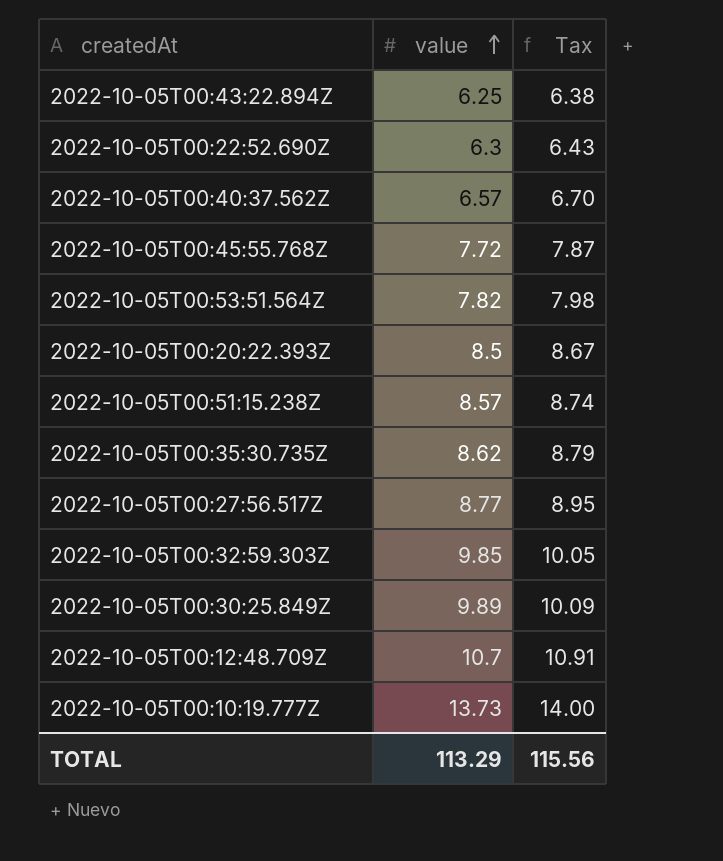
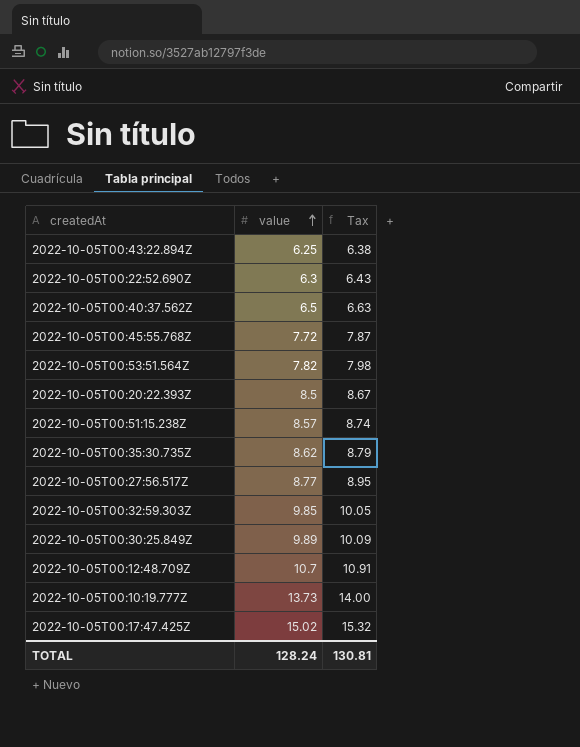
2022-10-05T00:40:37.562Z | value: 6.57 -> 6.5
2022-10-05T00:40:37.562Z | Tax: 6.70 -> 6.63
row 2022-10-05T00:17:47.425Z: none -> 15.02 | 15.32
TOTAL | value: 113.29 -> 128.24
TOTAL | Tax: 115.56 -> 130.81

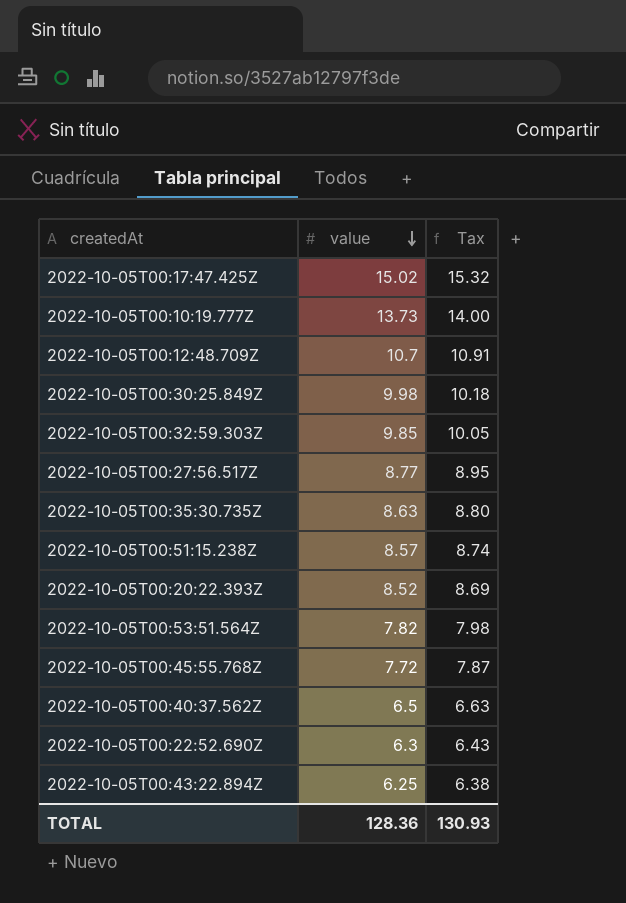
row order: value ascending -> value descending
2022-10-05T00:30:25.849Z | value: 9.89 -> 9.98
2022-10-05T00:30:25.849Z | Tax: 10.09 -> 10.18
2022-10-05T00:35:30.735Z | value: 8.62 -> 8.63
2022-10-05T00:35:30.735Z | Tax: 8.79 -> 8.80
2022-10-05T00:20:22.393Z | value: 8.5 -> 8.52
2022-10-05T00:20:22.393Z | Tax: 8.67 -> 8.69
TOTAL | value: 128.24 -> 128.36
TOTAL | Tax: 130.81 -> 130.93

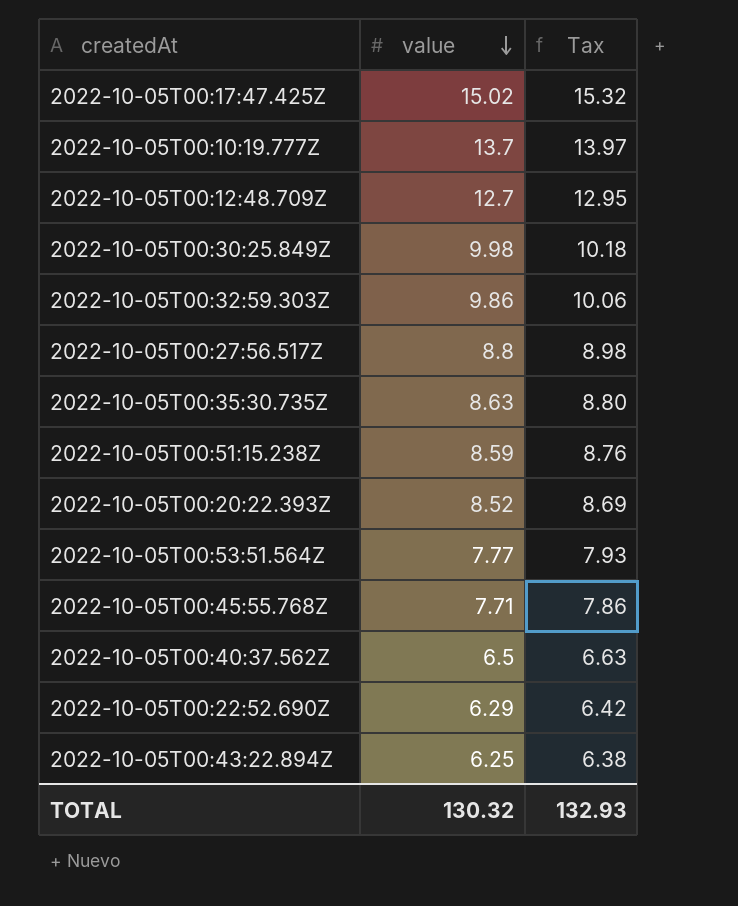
2022-10-05T00:10:19.777Z | value: 13.73 -> 13.7
2022-10-05T00:10:19.777Z | Tax: 14.00 -> 13.97
2022-10-05T00:12:48.709Z | value: 10.7 -> 12.7
2022-10-05T00:12:48.709Z | Tax: 10.91 -> 12.95
2022-10-05T00:32:59.303Z | value: 9.85 -> 9.86
2022-10-05T00:32:59.303Z | Tax: 10.05 -> 10.06
2022-10-05T00:27:56.517Z | value: 8.77 -> 8.8
2022-10-05T00:27:56.517Z | Tax: 8.95 -> 8.98
2022-10-05T00:51:15.238Z | value: 8.57 -> 8.59
2022-10-05T00:51:15.238Z | Tax: 8.74 -> 8.76
2022-10-05T00:53:51.564Z | value: 7.82 -> 7.77
2022-10-05T00:53:51.564Z | Tax: 7.98 -> 7.93
2022-10-05T00:45:55.768Z | value: 7.72 -> 7.71
2022-10-05T00:45:55.768Z | Tax: 7.87 -> 7.86
2022-10-05T00:22:52.690Z | value: 6.3 -> 6.29
2022-10-05T00:22:52.690Z | Tax: 6.43 -> 6.42
TOTAL | value: 128.36 -> 130.32
TOTAL | Tax: 130.93 -> 132.93

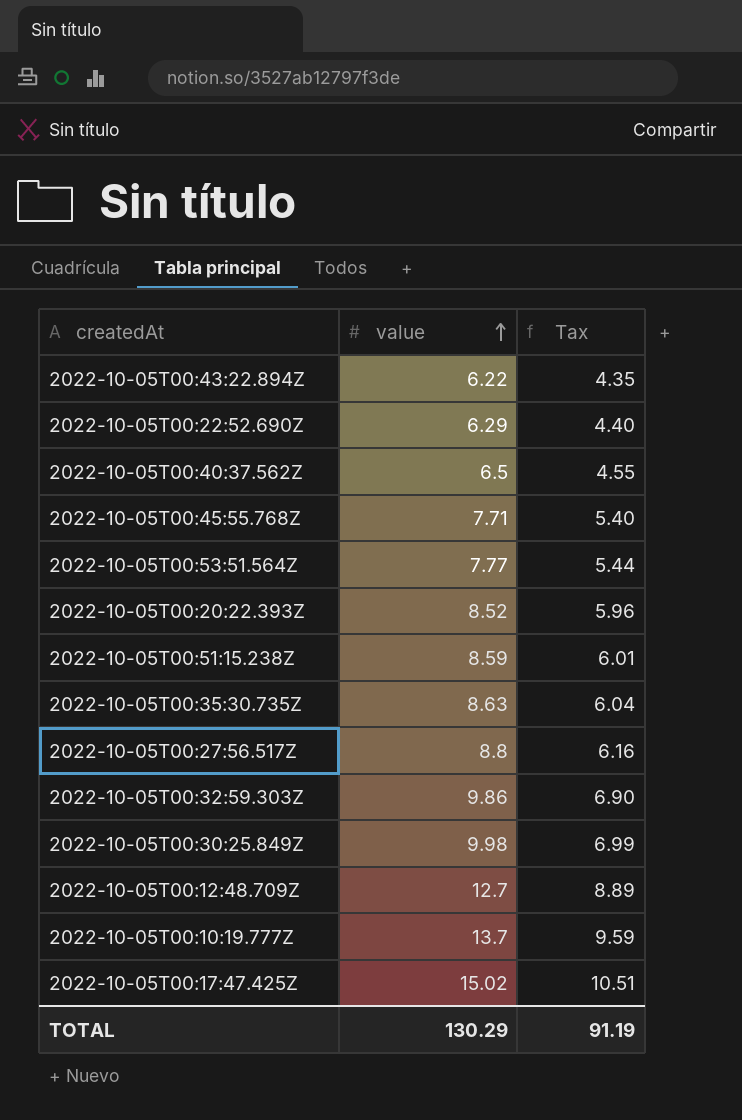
row order: value descending -> value ascending
column Tax | formula: [value] * 1.02 -> [value] * 0.7
2022-10-05T00:43:22.894Z | value: 6.25 -> 6.22
TOTAL | value: 130.32 -> 130.29
TOTAL | Tax: 132.93 -> 91.19

